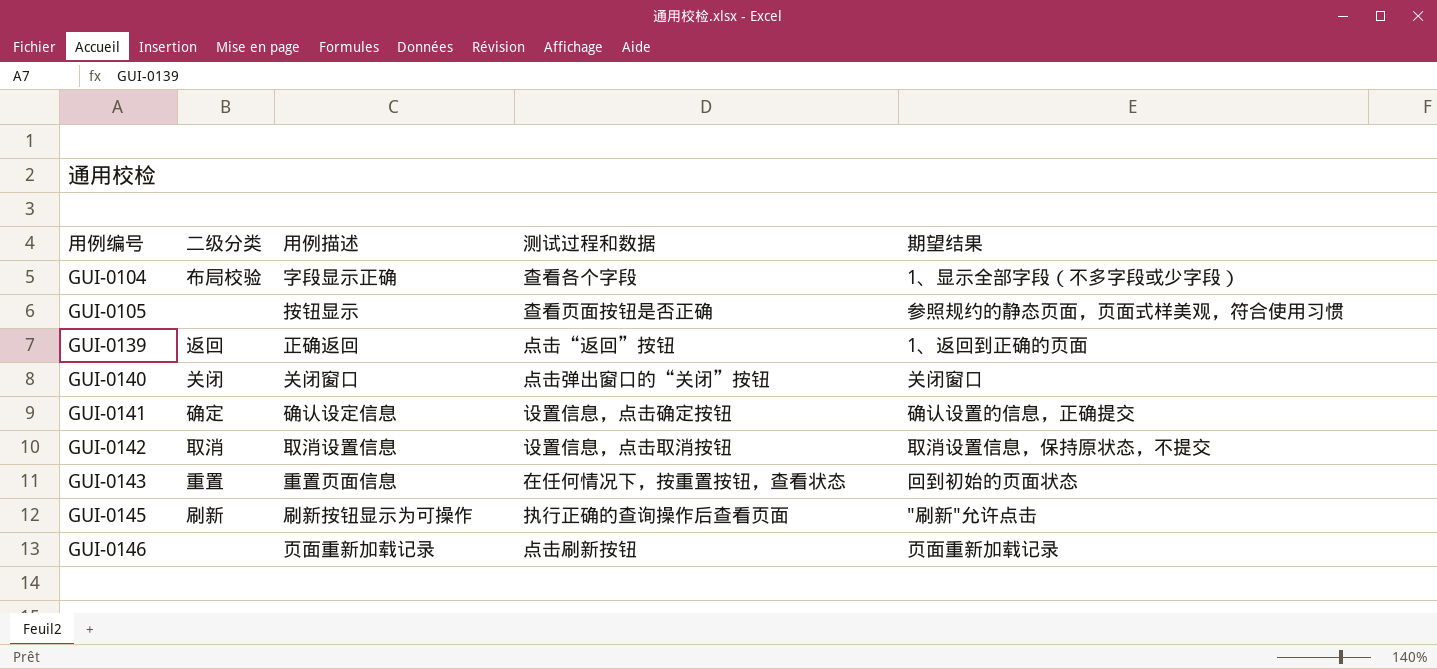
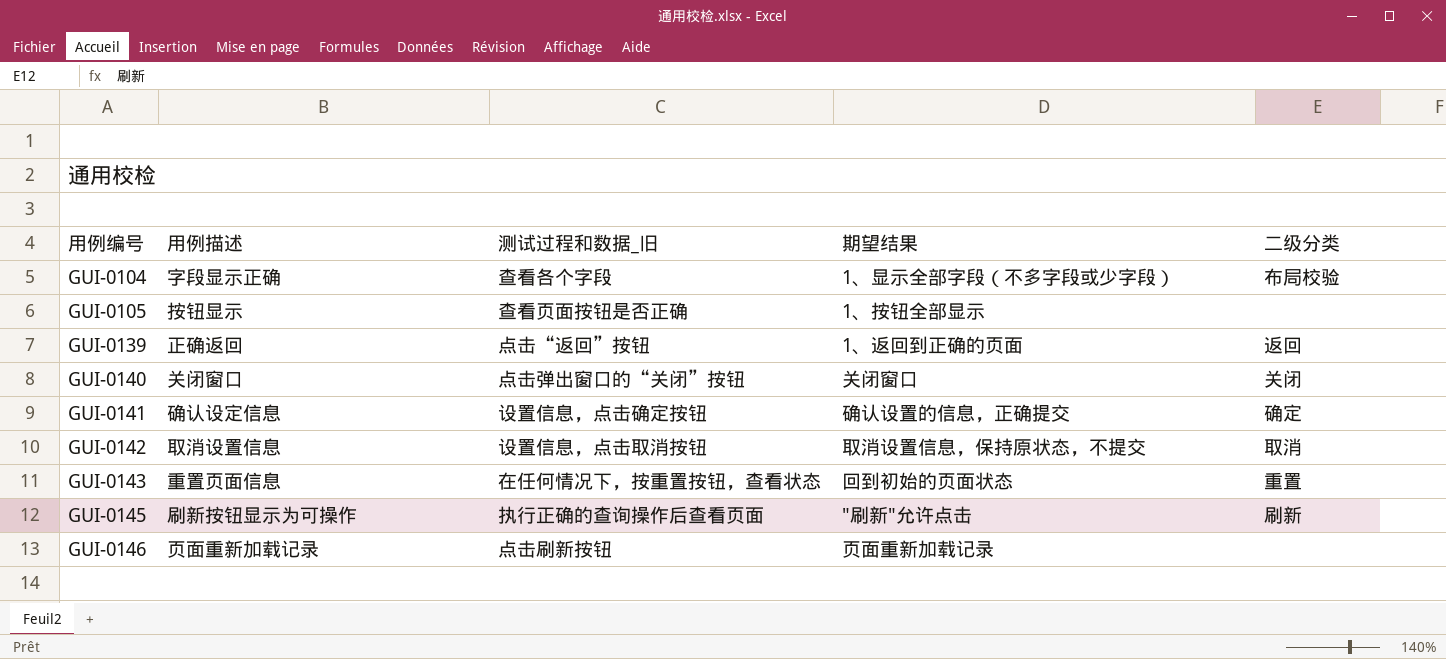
column name: 测试过程和数据 -> 测试过程和数据_旧
column 二级分类 | position: 2 -> 5
GUI-0105 | 期望结果: 参照规约的静态页面，页面式样美观，符合使用习惯 -> 1、按钮全部显示

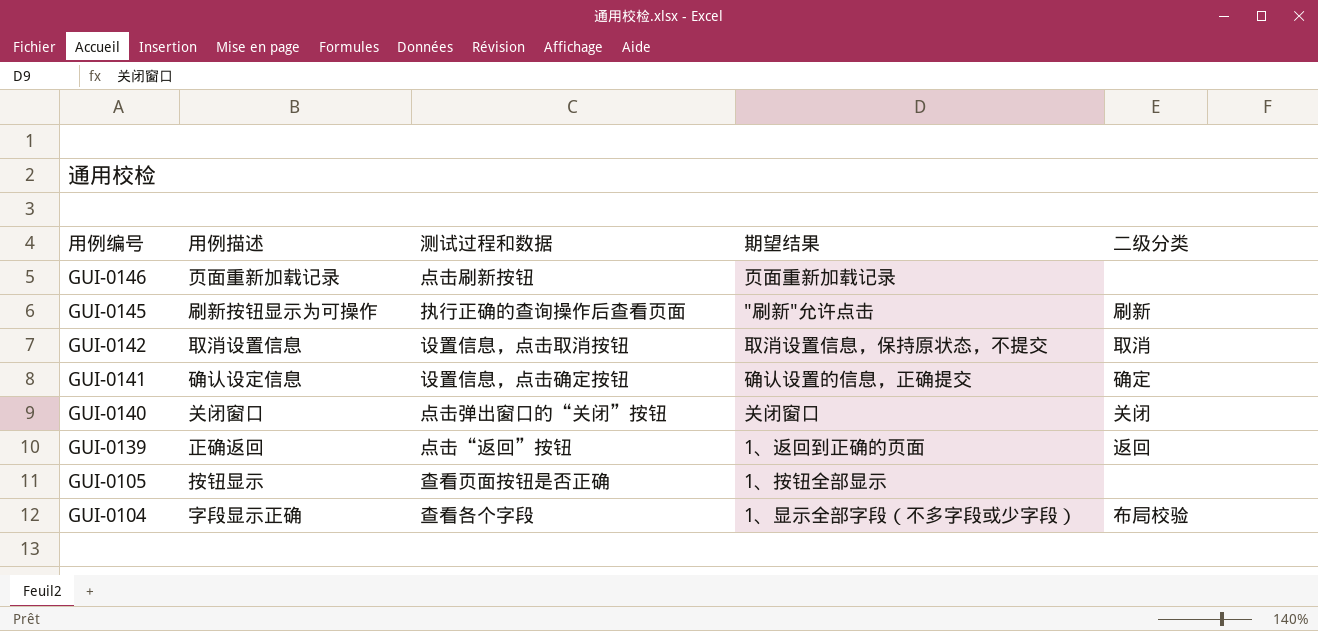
row order: 用例编号 ascending -> 用例编号 descending
column name: 测试过程和数据_旧 -> 测试过程和数据
row GUI-0143: 重置页面信息 | 在任何情况下，按重置按钮，查看状态 | 回到初始的页面状态 | 重置 -> none

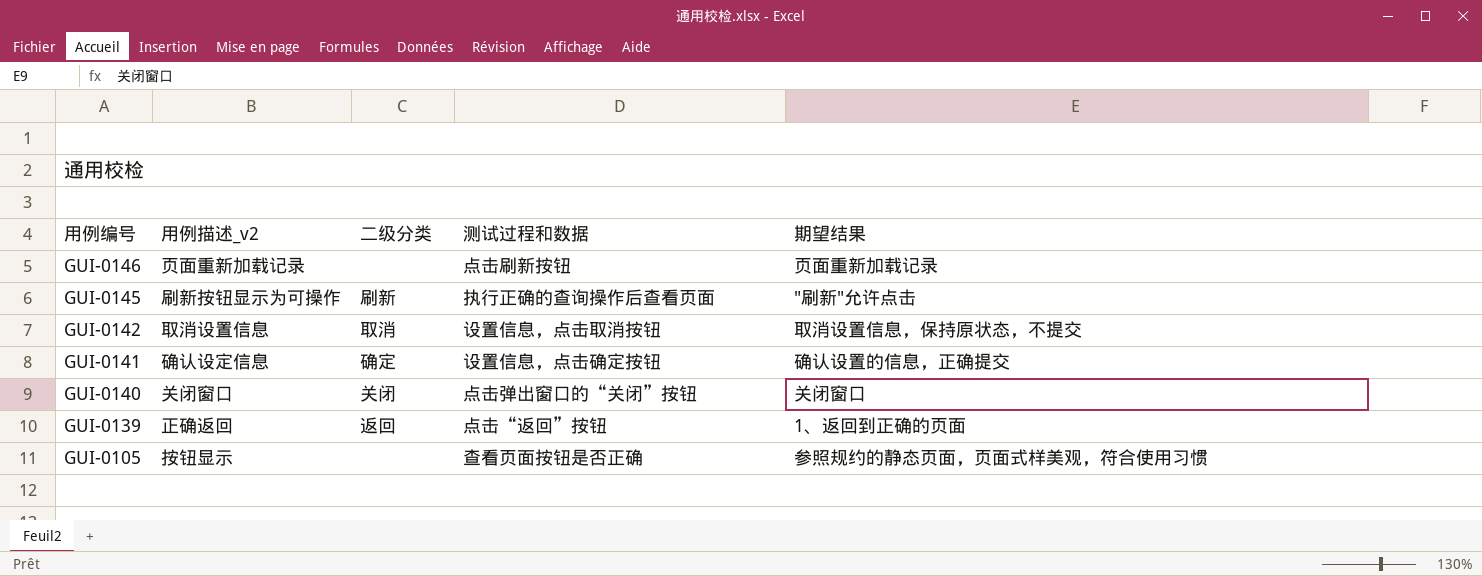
column name: 用例描述 -> 用例描述_v2
column 二级分类 | position: 5 -> 3
row GUI-0104: 字段显示正确 | 查看各个字段 | 1、显示全部字段（不多字段或少字段） | 布局校验 -> none
GUI-0105 | 期望结果: 1、按钮全部显示 -> 参照规约的静态页面，页面式样美观，符合使用习惯

